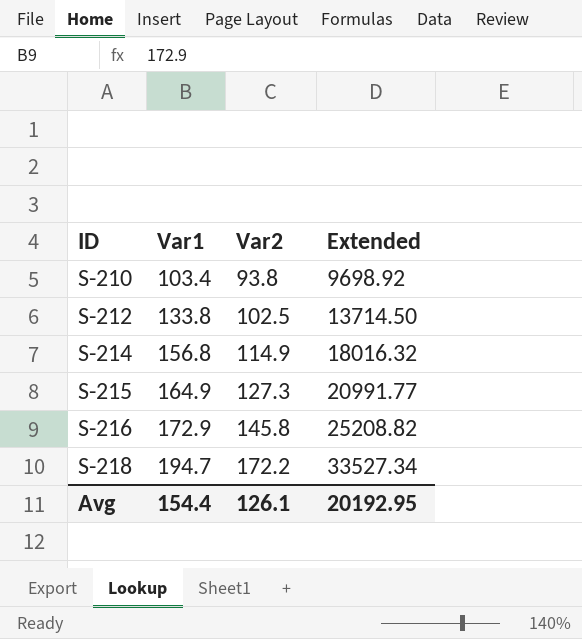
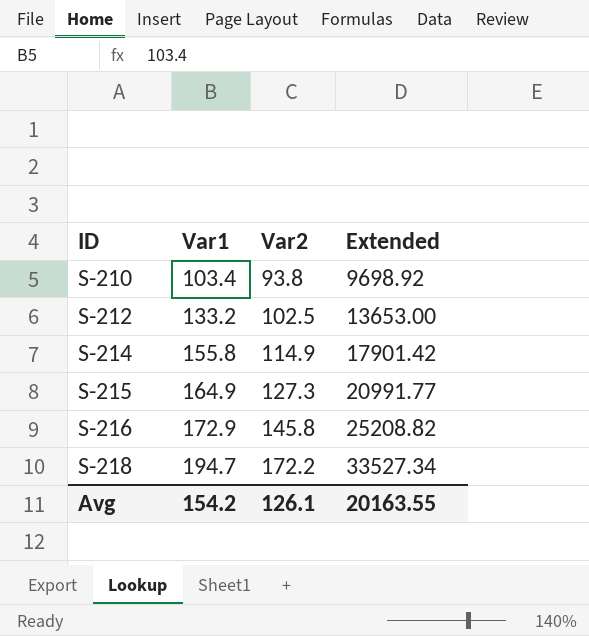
S-212 | Var1: 133.8 -> 133.2
S-212 | Extended: 13714.50 -> 13653.00
S-214 | Var1: 156.8 -> 155.8
S-214 | Extended: 18016.32 -> 17901.42
Avg | Var1: 154.4 -> 154.2
Avg | Extended: 20192.95 -> 20163.55

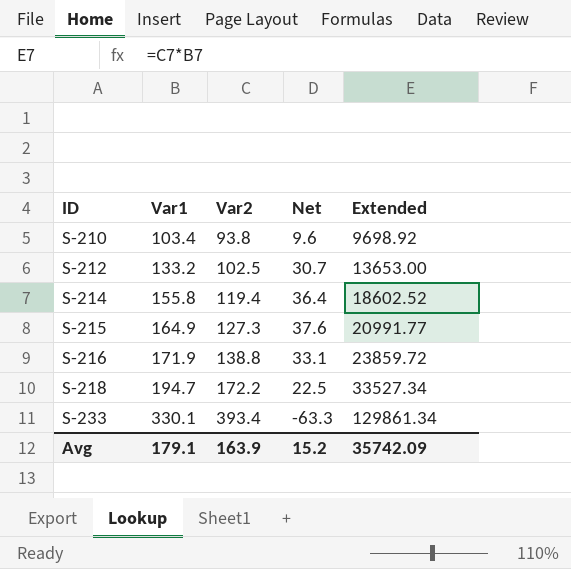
column Net | formula: none -> [Var1] - [Var2]
S-214 | Var2: 114.9 -> 119.4
S-214 | Extended: 17901.42 -> 18602.52
S-216 | Var1: 172.9 -> 171.9
S-216 | Var2: 145.8 -> 138.8
S-216 | Extended: 25208.82 -> 23859.72
row S-233: none -> 330.1 | 393.4 | -63.3 | 129861.34
Avg | Var1: 154.2 -> 179.1
Avg | Var2: 126.1 -> 163.9
Avg | Extended: 20163.55 -> 35742.09

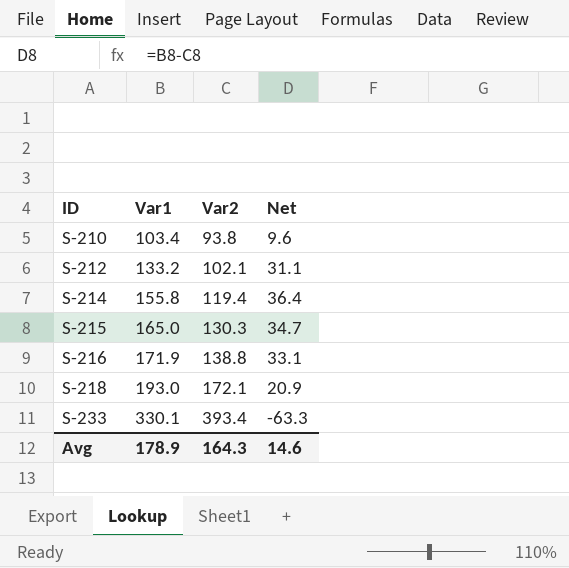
column Extended | formula: [Var1] * [Var2] -> none
S-212 | Var2: 102.5 -> 102.1
S-212 | Net: 30.7 -> 31.1
S-215 | Var1: 164.9 -> 165.0
S-215 | Var2: 127.3 -> 130.3
S-215 | Net: 37.6 -> 34.7
S-218 | Var1: 194.7 -> 193.0
S-218 | Var2: 172.2 -> 172.1
S-218 | Net: 22.5 -> 20.9
Avg | Var1: 179.1 -> 178.9
Avg | Var2: 163.9 -> 164.3
Avg | Net: 15.2 -> 14.6

